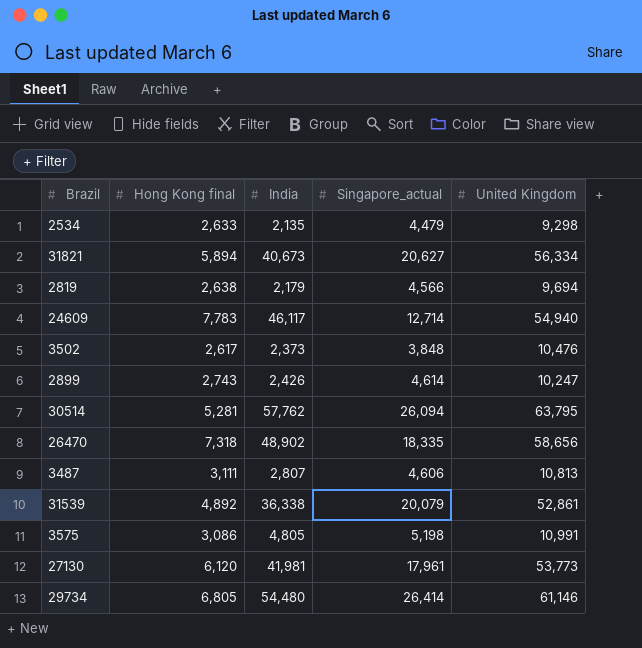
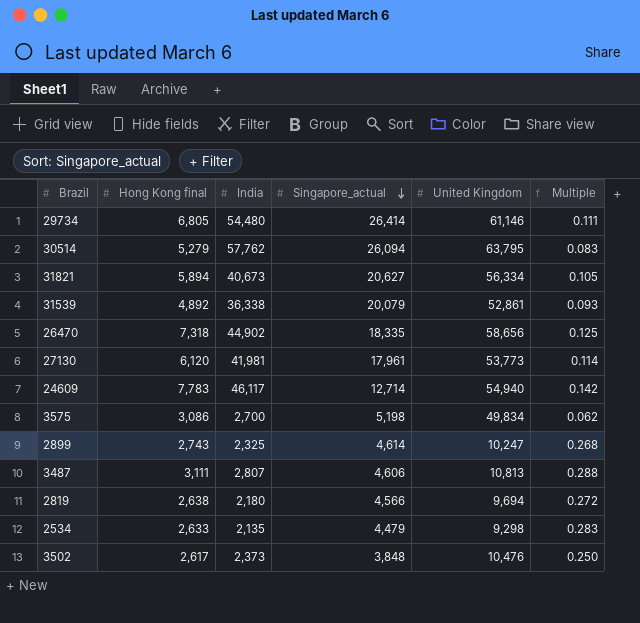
row order: none -> Singapore_actual descending
column Multiple | formula: none -> [Hong Kong final] / [United Kingdom]
30514 | Hong Kong final: 5,281 -> 5,279
26470 | India: 48,902 -> 44,902
3575 | India: 4,805 -> 2,700
3575 | United Kingdom: 10,991 -> 49,834
2899 | India: 2,426 -> 2,325
2819 | India: 2,179 -> 2,180

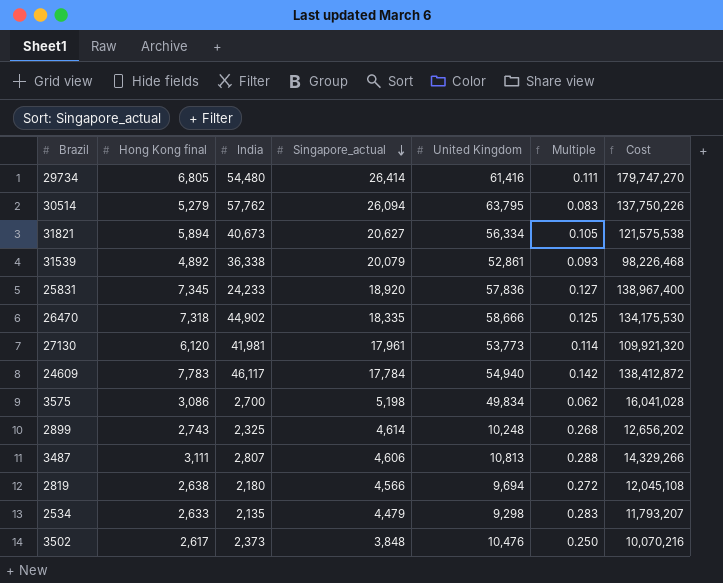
column Cost | formula: none -> [Hong Kong final] * [Singapore_actual]
29734 | United Kingdom: 61,146 -> 61,416
row 25831: none -> 7,345 | 24,233 | 18,920 | 57,836 | 0.127 | 138,967,400
26470 | United Kingdom: 58,656 -> 58,666
24609 | Singapore_actual: 12,714 -> 17,784
2899 | United Kingdom: 10,247 -> 10,248

